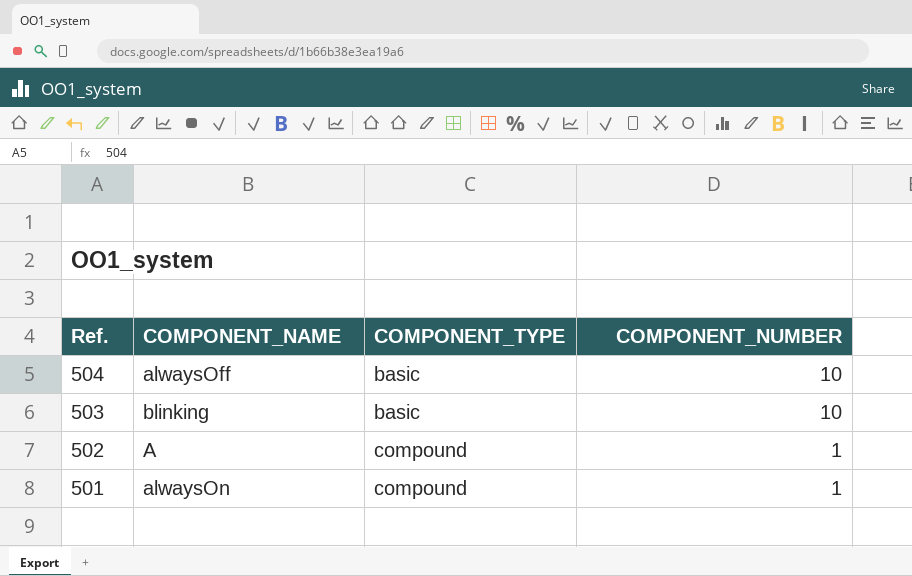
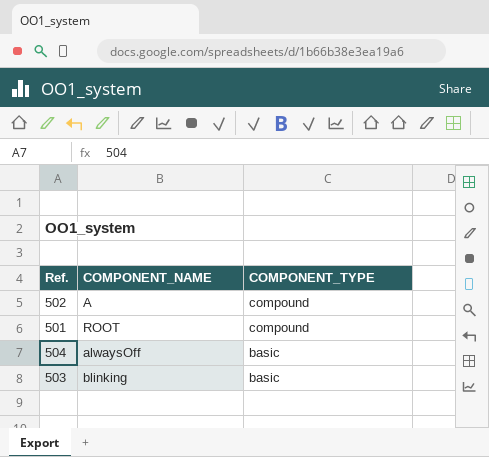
row order: Ref. descending -> COMPONENT_TYPE descending
column COMPONENT_NUMBER | position: 4 -> none
501 | COMPONENT_NAME: alwaysOn -> ROOT

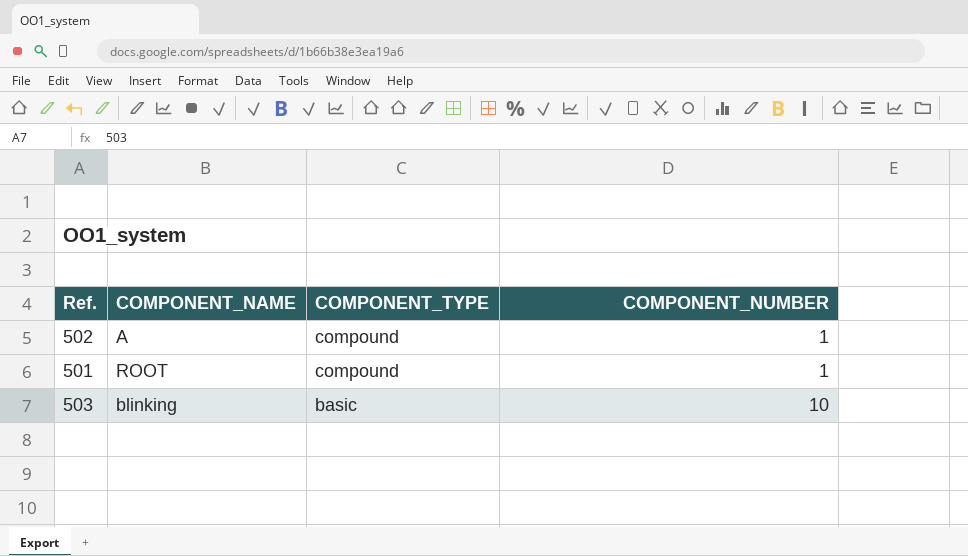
column COMPONENT_NUMBER | position: none -> 4
row 504: alwaysOff | basic -> none

